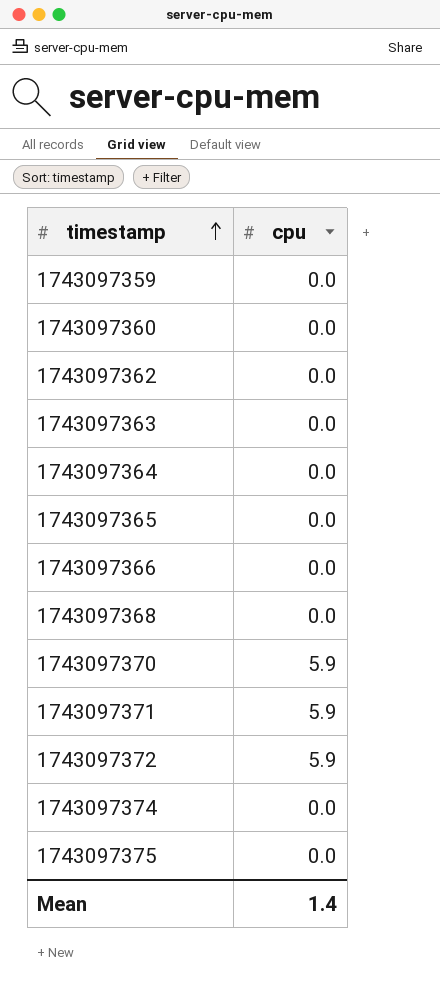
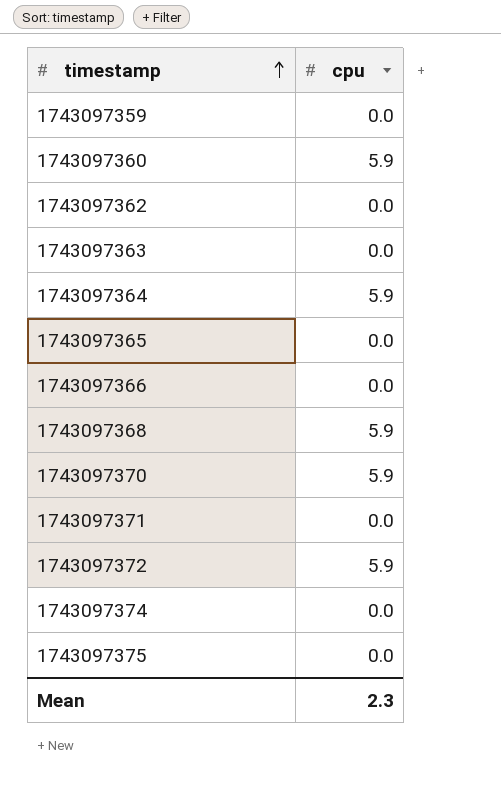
1743097360 | cpu: 0.0 -> 5.9
1743097364 | cpu: 0.0 -> 5.9
1743097368 | cpu: 0.0 -> 5.9
1743097371 | cpu: 5.9 -> 0.0
Mean | cpu: 1.4 -> 2.3

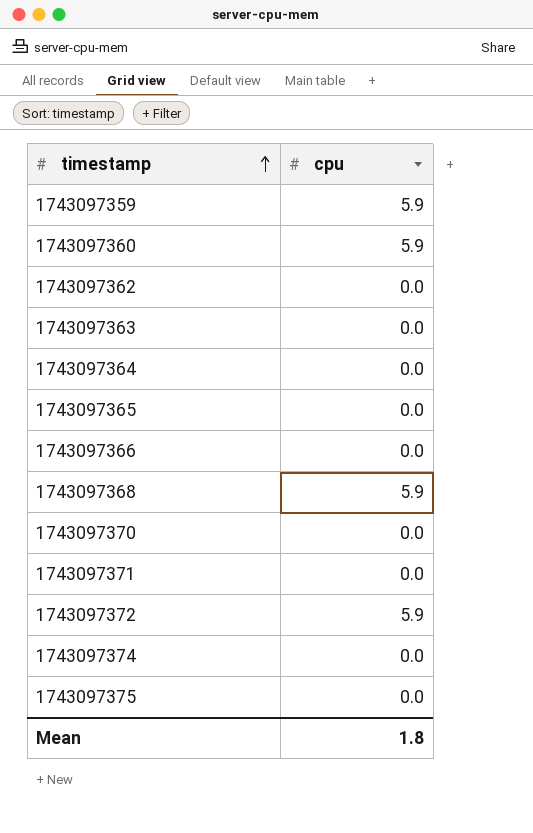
1743097359 | cpu: 0.0 -> 5.9
1743097364 | cpu: 5.9 -> 0.0
1743097370 | cpu: 5.9 -> 0.0
Mean | cpu: 2.3 -> 1.8

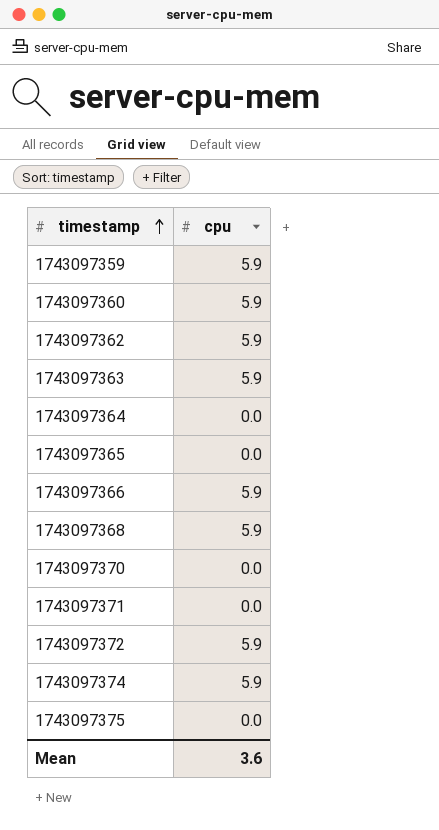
1743097362 | cpu: 0.0 -> 5.9
1743097363 | cpu: 0.0 -> 5.9
1743097366 | cpu: 0.0 -> 5.9
1743097374 | cpu: 0.0 -> 5.9
Mean | cpu: 1.8 -> 3.6

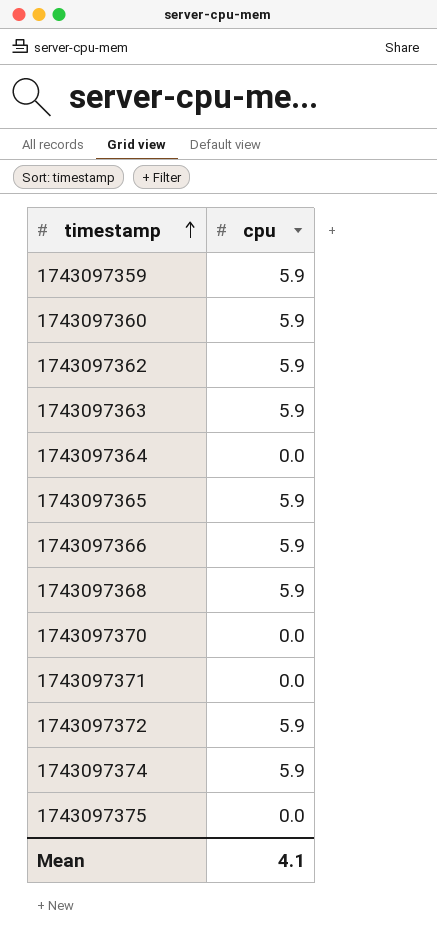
1743097365 | cpu: 0.0 -> 5.9
Mean | cpu: 3.6 -> 4.1

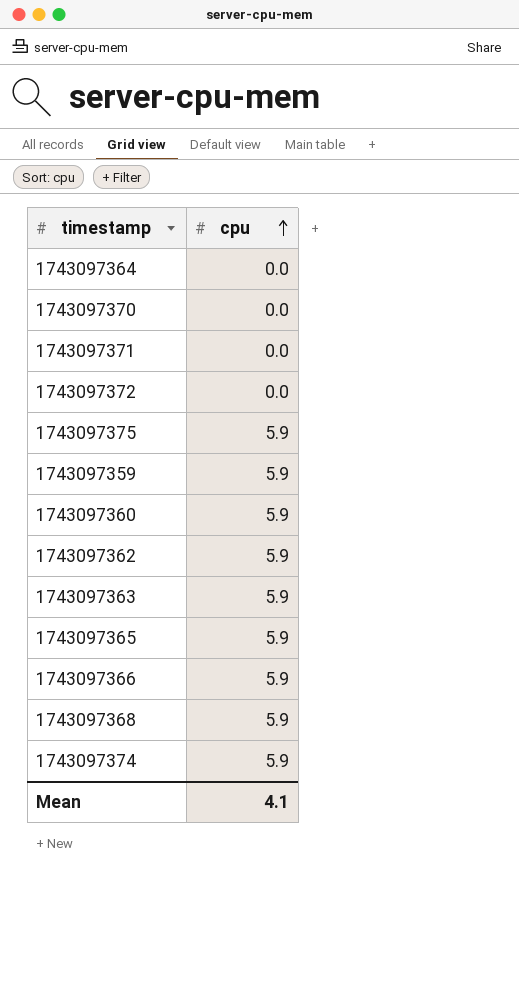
row order: timestamp ascending -> cpu ascending
1743097372 | cpu: 5.9 -> 0.0
1743097375 | cpu: 0.0 -> 5.9

